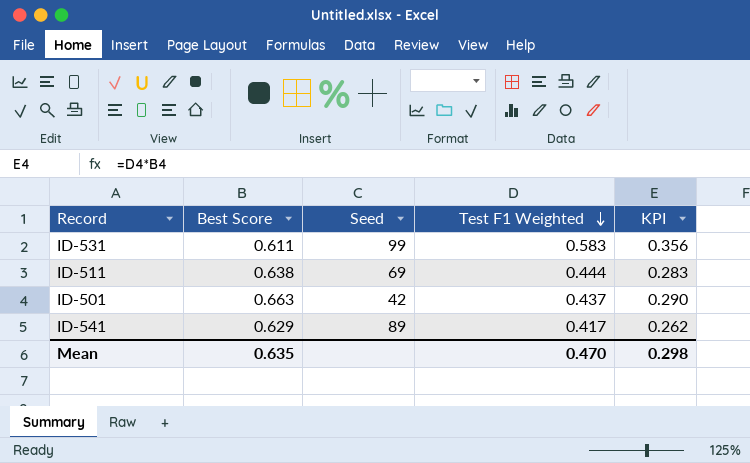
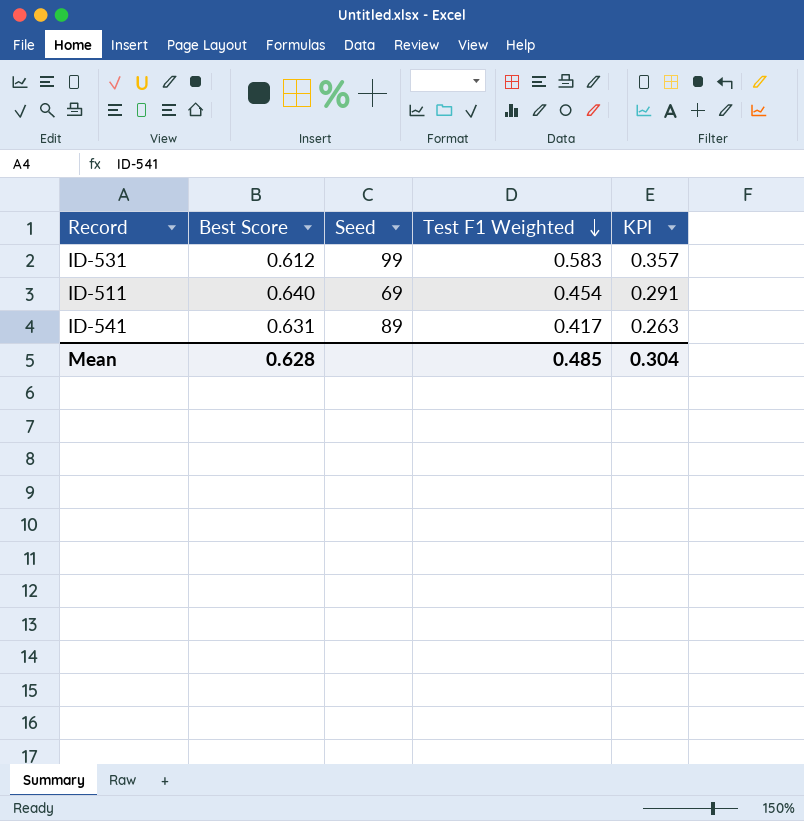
row ID-501: 0.663 | 42 | 0.437 | 0.290 -> none
ID-531 | Best Score: 0.611 -> 0.612
ID-531 | KPI: 0.356 -> 0.357
ID-511 | Best Score: 0.638 -> 0.640
ID-511 | Test F1 Weighted: 0.444 -> 0.454
ID-511 | KPI: 0.283 -> 0.291
ID-541 | Best Score: 0.629 -> 0.631
ID-541 | KPI: 0.262 -> 0.263
Mean | Best Score: 0.635 -> 0.628
Mean | Test F1 Weighted: 0.470 -> 0.485
Mean | KPI: 0.298 -> 0.304

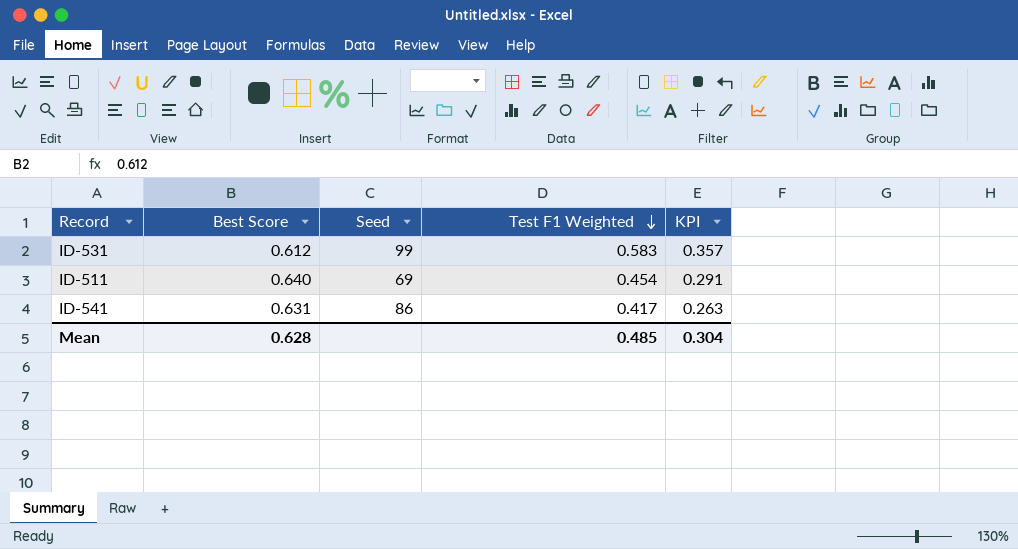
ID-541 | Seed: 89 -> 86

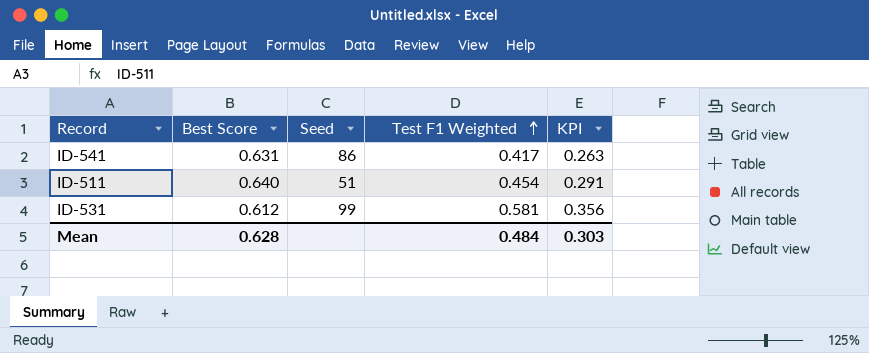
row order: Test F1 Weighted descending -> Test F1 Weighted ascending
ID-511 | Seed: 69 -> 51
ID-531 | Test F1 Weighted: 0.583 -> 0.581
ID-531 | KPI: 0.357 -> 0.356
Mean | Test F1 Weighted: 0.485 -> 0.484
Mean | KPI: 0.304 -> 0.303

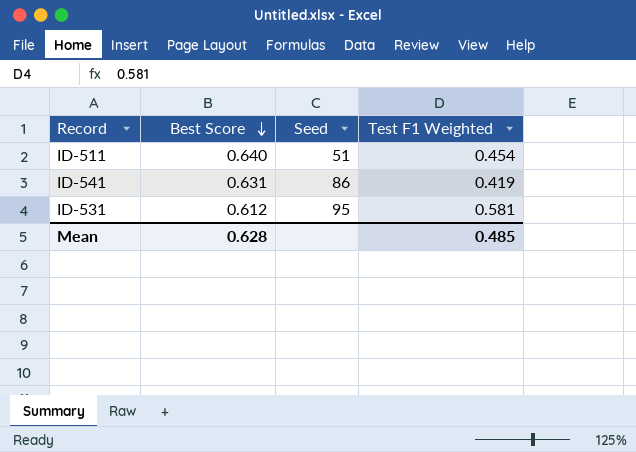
row order: Test F1 Weighted ascending -> Best Score descending
column KPI | formula: [Best Score] * [Test F1 Weighted] -> none
ID-541 | Test F1 Weighted: 0.417 -> 0.419
ID-531 | Seed: 99 -> 95
Mean | Test F1 Weighted: 0.484 -> 0.485

